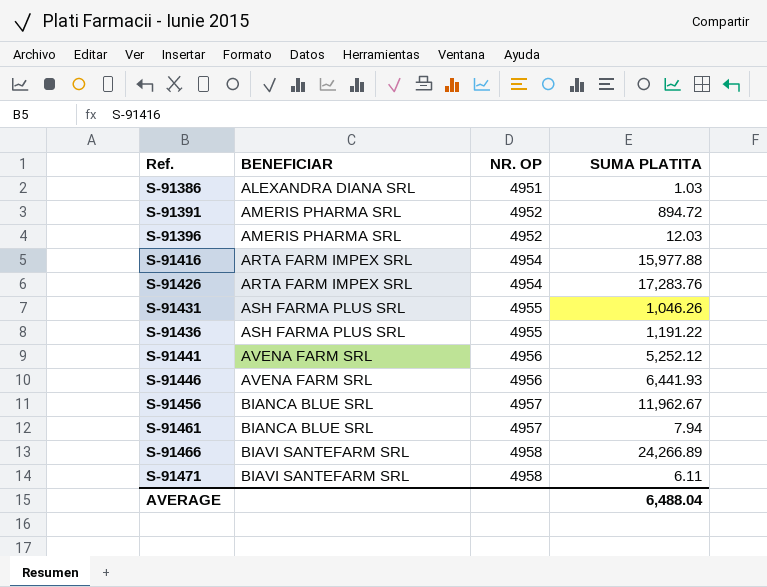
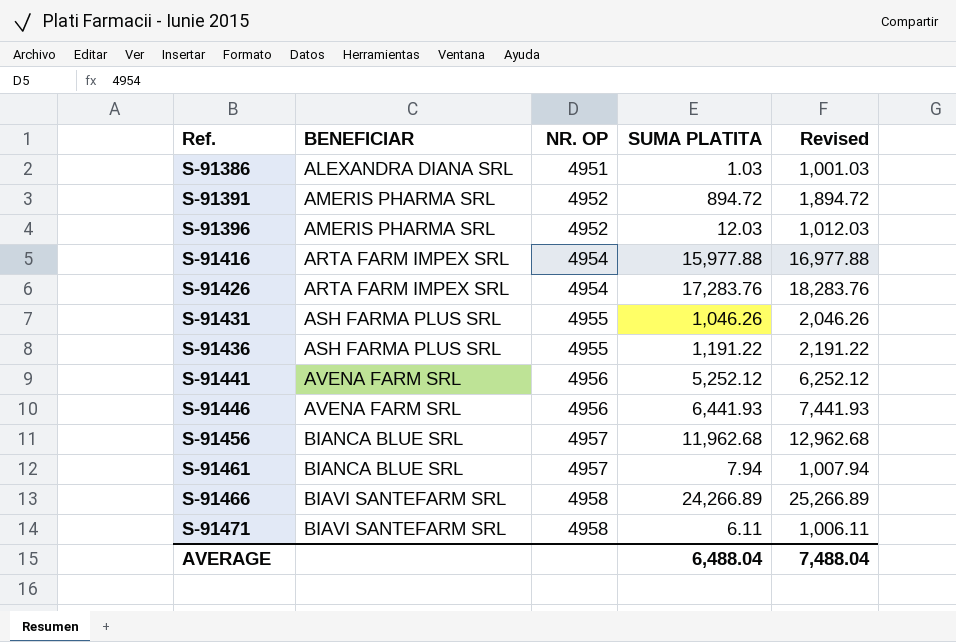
column Revised | formula: none -> [SUMA PLATITA] + 1000
S-91456 | SUMA PLATITA: 11,962.67 -> 11,962.68

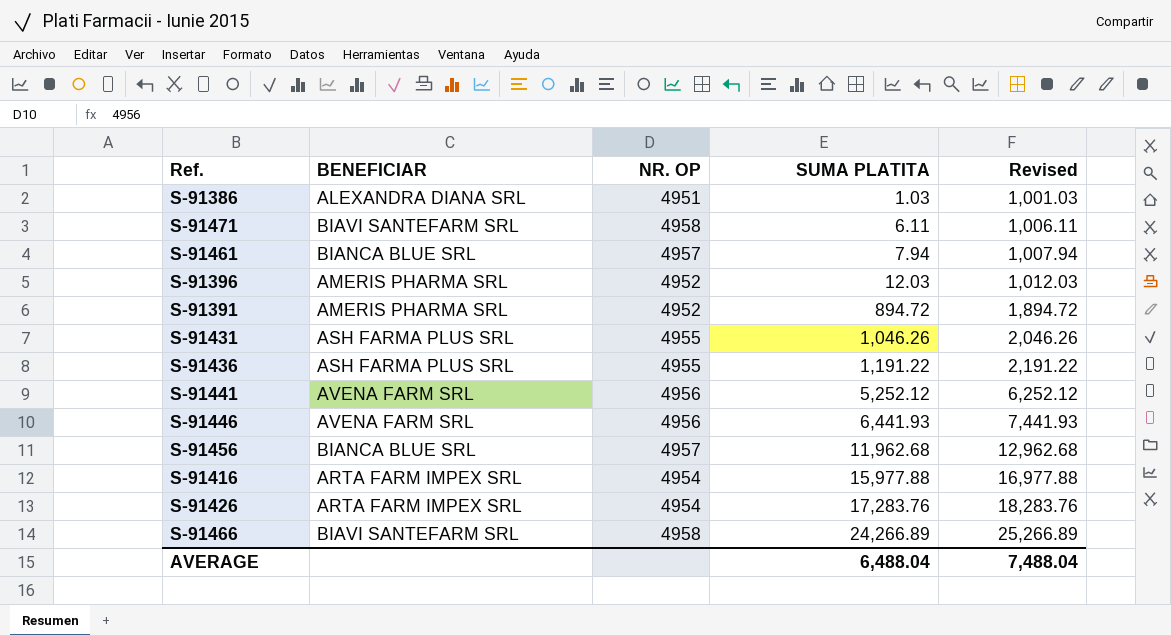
row order: Ref. ascending -> SUMA PLATITA ascending

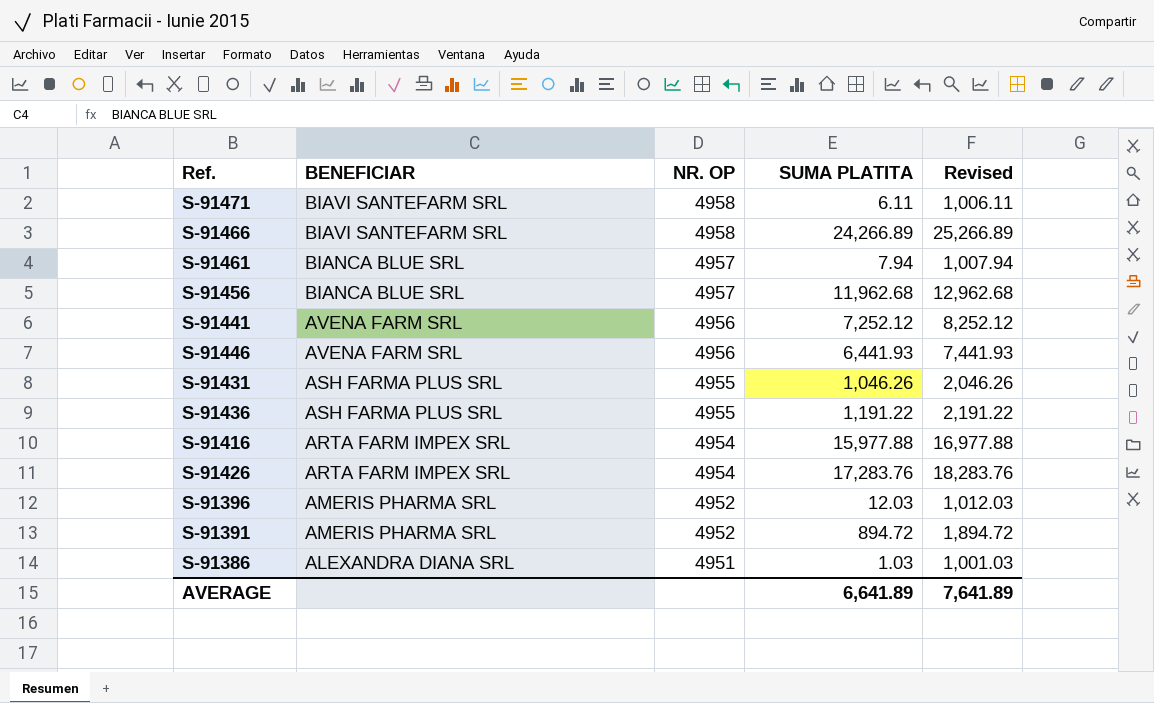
row order: SUMA PLATITA ascending -> BENEFICIAR descending
S-91441 | SUMA PLATITA: 5,252.12 -> 7,252.12
S-91441 | Revised: 6,252.12 -> 8,252.12
AVERAGE | SUMA PLATITA: 6,488.04 -> 6,641.89
AVERAGE | Revised: 7,488.04 -> 7,641.89

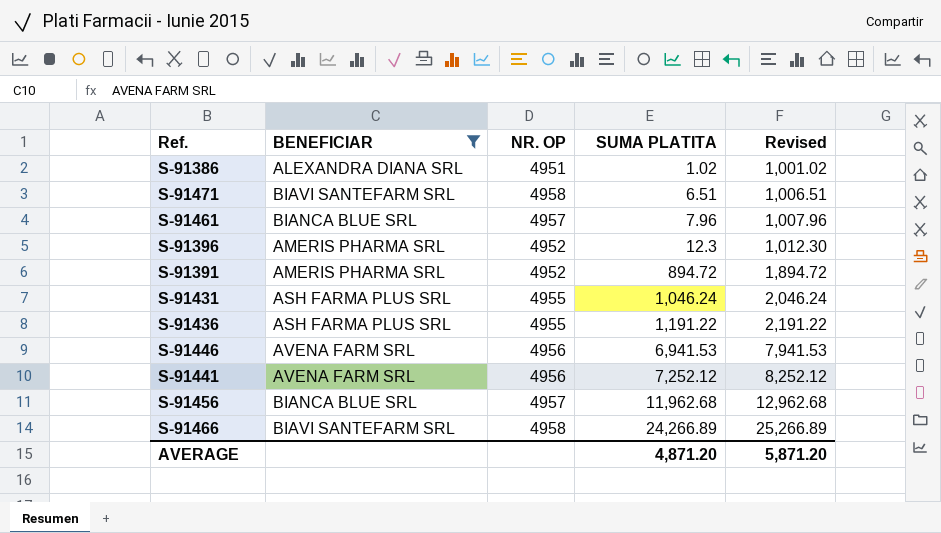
filter: none -> BENEFICIAR != ARTA FARM IMPEX SRL
row order: BENEFICIAR descending -> SUMA PLATITA ascending
S-91386 | SUMA PLATITA: 1.03 -> 1.02
S-91386 | Revised: 1,001.03 -> 1,001.02
S-91471 | SUMA PLATITA: 6.11 -> 6.51
S-91471 | Revised: 1,006.11 -> 1,006.51
S-91461 | SUMA PLATITA: 7.94 -> 7.96
S-91461 | Revised: 1,007.94 -> 1,007.96
S-91396 | SUMA PLATITA: 12.03 -> 12.3
S-91396 | Revised: 1,012.03 -> 1,012.30
S-91431 | SUMA PLATITA: 1,046.26 -> 1,046.24
S-91431 | Revised: 2,046.26 -> 2,046.24
S-91446 | SUMA PLATITA: 6,441.93 -> 6,941.53
S-91446 | Revised: 7,441.93 -> 7,941.53
AVERAGE | SUMA PLATITA: 6,641.89 -> 4,871.20
AVERAGE | Revised: 7,641.89 -> 5,871.20

